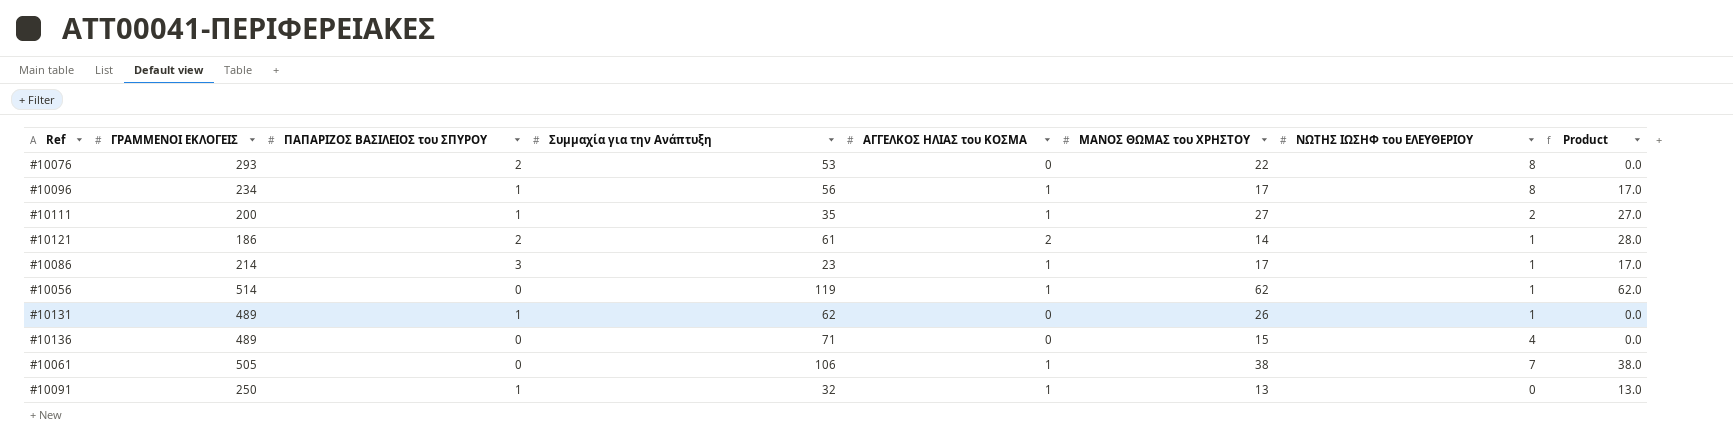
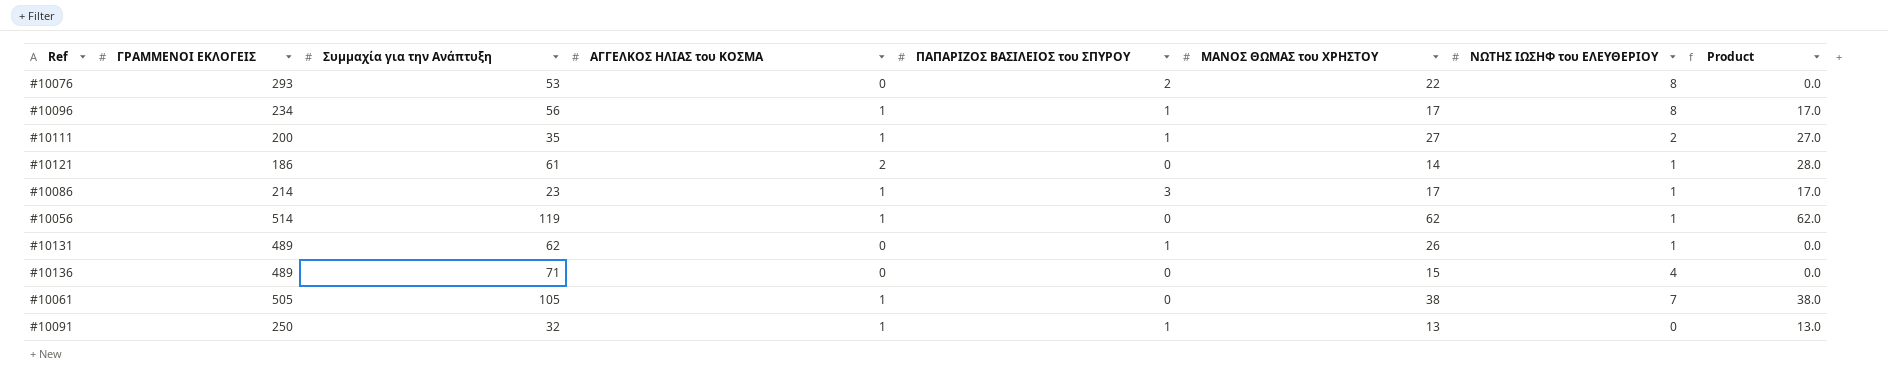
column ΠΑΠΑΡΙΖΟΣ ΒΑΣΙΛΕΙΟΣ του ΣΠΥΡΟΥ | position: 3 -> 5
#10121 | ΠΑΠΑΡΙΖΟΣ ΒΑΣΙΛΕΙΟΣ του ΣΠΥΡΟΥ: 2 -> 0
#10061 | Συμμαχία για την Ανάπτυξη: 106 -> 105

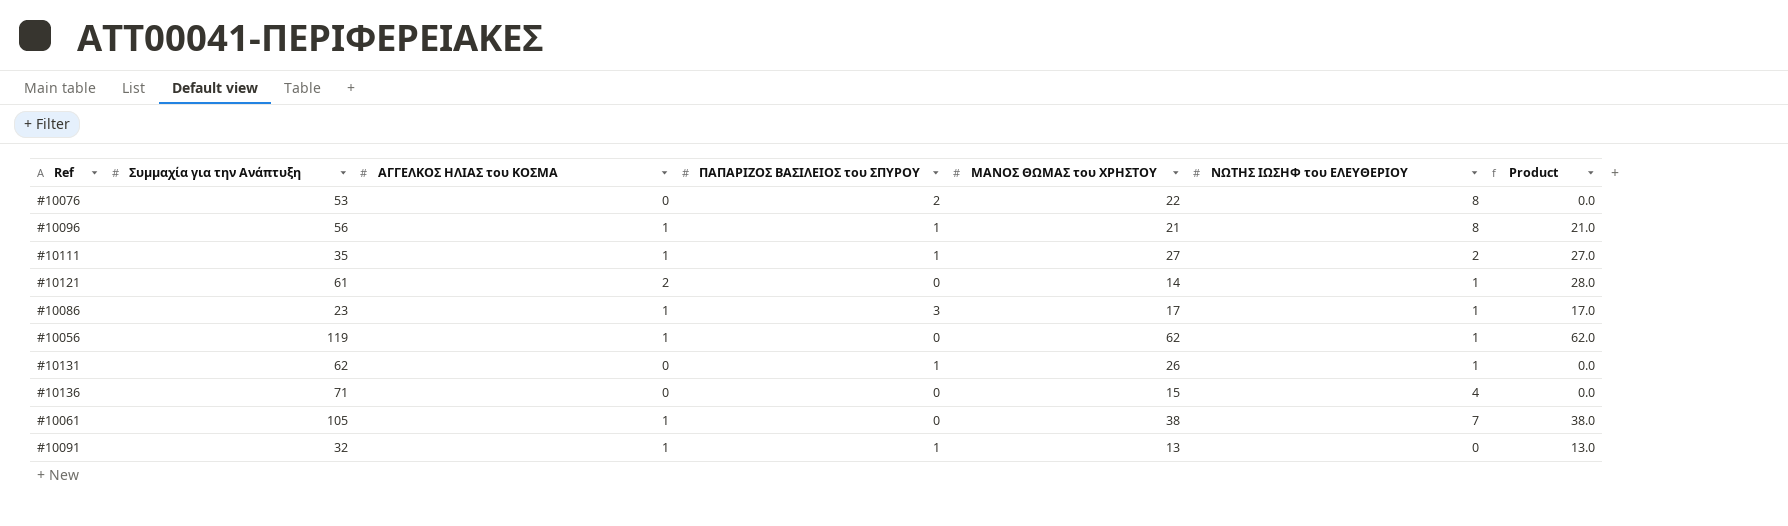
column ΓΡΑΜΜΕΝΟΙ ΕΚΛΟΓΕΙΣ | position: 2 -> none
#10096 | ΜΑΝΟΣ ΘΩΜΑΣ του ΧΡΗΣΤΟΥ: 17 -> 21
#10096 | Product: 17.0 -> 21.0

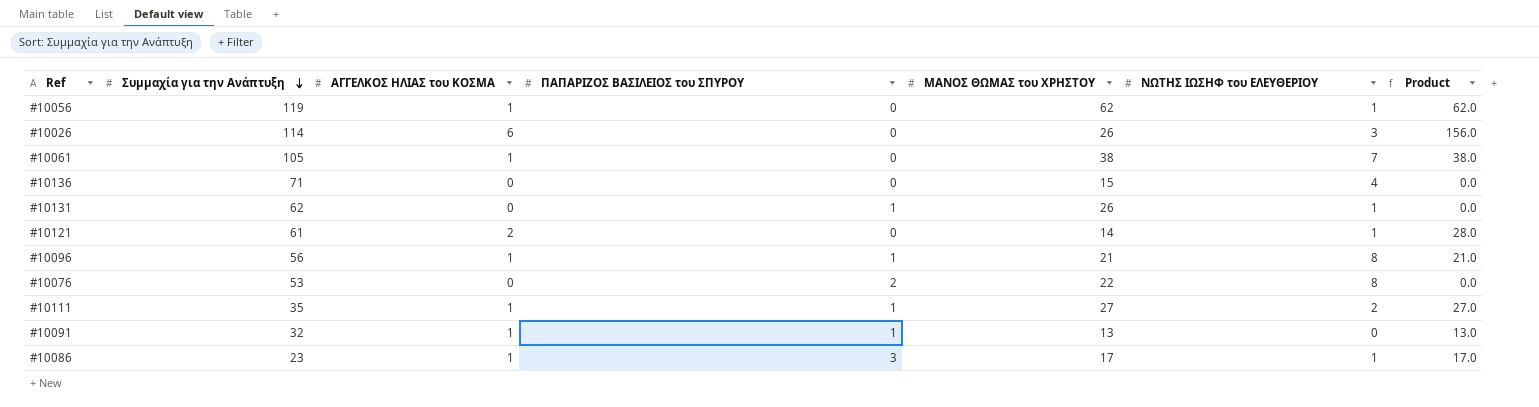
row order: none -> Συμμαχία για την Ανάπτυξη descending
row #10026: none -> 114 | 6 | 0 | 26 | 3 | 156.0

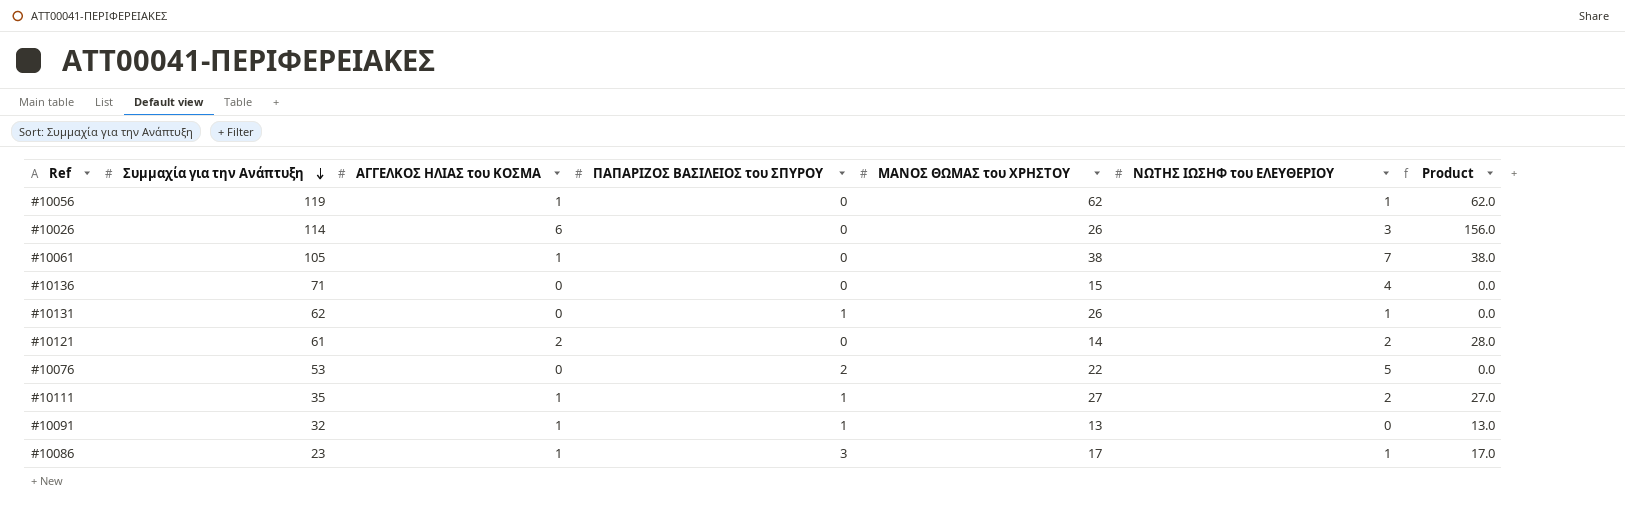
row #10096: 56 | 1 | 1 | 21 | 8 | 21.0 -> none
#10121 | ΝΩΤΗΣ ΙΩΣΗΦ του ΕΛΕΥΘΕΡΙΟΥ: 1 -> 2
#10076 | ΝΩΤΗΣ ΙΩΣΗΦ του ΕΛΕΥΘΕΡΙΟΥ: 8 -> 5

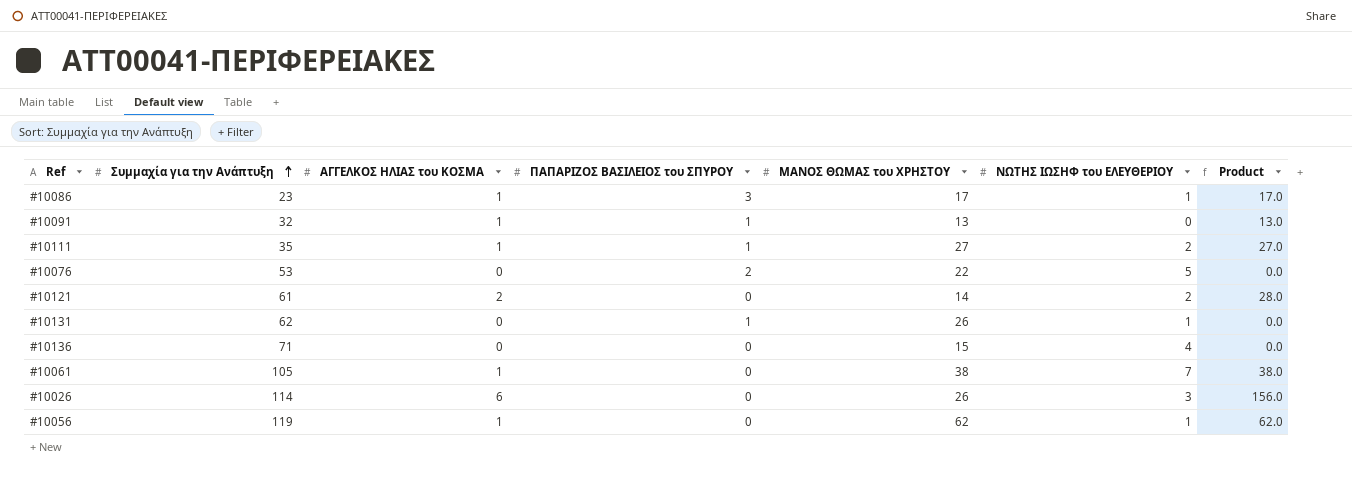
row order: Συμμαχία για την Ανάπτυξη descending -> Συμμαχία για την Ανάπτυξη ascending

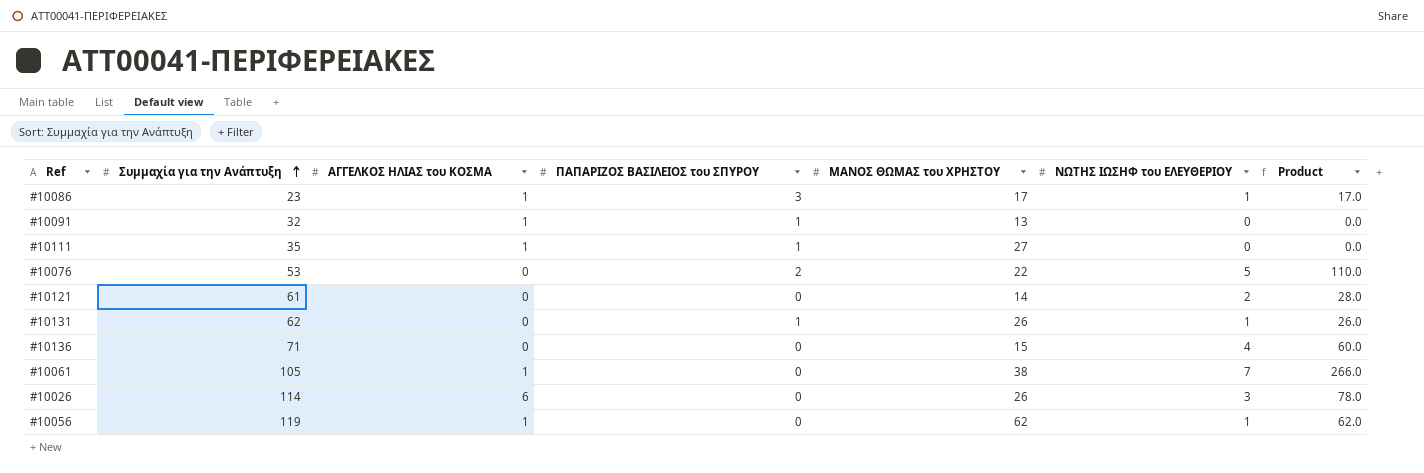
column Product | formula: [ΑΓΓΕΛΚΟΣ ΗΛΙΑΣ του ΚΟΣΜΑ] * [ΜΑΝΟΣ ΘΩΜΑΣ του ΧΡΗΣΤΟΥ] -> [ΜΑΝΟΣ ΘΩΜΑΣ του ΧΡΗΣΤΟΥ] * [ΝΩΤΗΣ ΙΩΣΗΦ του ΕΛΕΥΘΕΡΙΟΥ]
#10111 | ΝΩΤΗΣ ΙΩΣΗΦ του ΕΛΕΥΘΕΡΙΟΥ: 2 -> 0
#10121 | ΑΓΓΕΛΚΟΣ ΗΛΙΑΣ του ΚΟΣΜΑ: 2 -> 0

